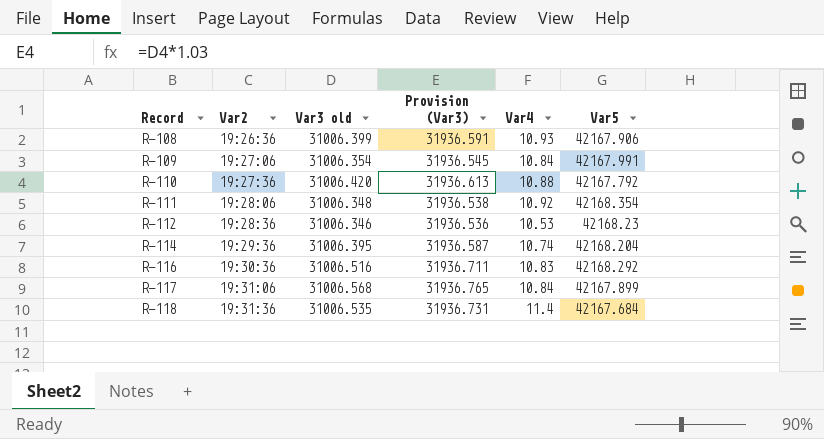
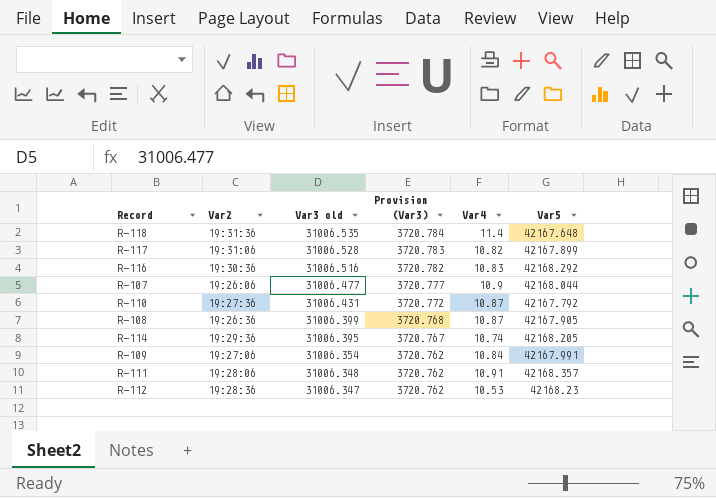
row order: Record ascending -> Var3 old descending
column Provision (Var3) | formula: [Var3 old] * 1.03 -> [Var3 old] * 0.12
R-118 | Var5: 42167.684 -> 42167.648
R-117 | Var3 old: 31006.568 -> 31006.528
R-117 | Var4: 10.84 -> 10.82
row R-107: none -> 19:26:06 | 31006.477 | 3720.777 | 10.9 | 42168.044
R-110 | Var3 old: 31006.420 -> 31006.431
R-110 | Var4: 10.88 -> 10.87
R-108 | Var4: 10.93 -> 10.87
R-108 | Var5: 42167.906 -> 42167.905
R-114 | Var5: 42168.204 -> 42168.205
R-111 | Var4: 10.92 -> 10.91
R-111 | Var5: 42168.354 -> 42168.357
R-112 | Var3 old: 31006.346 -> 31006.347

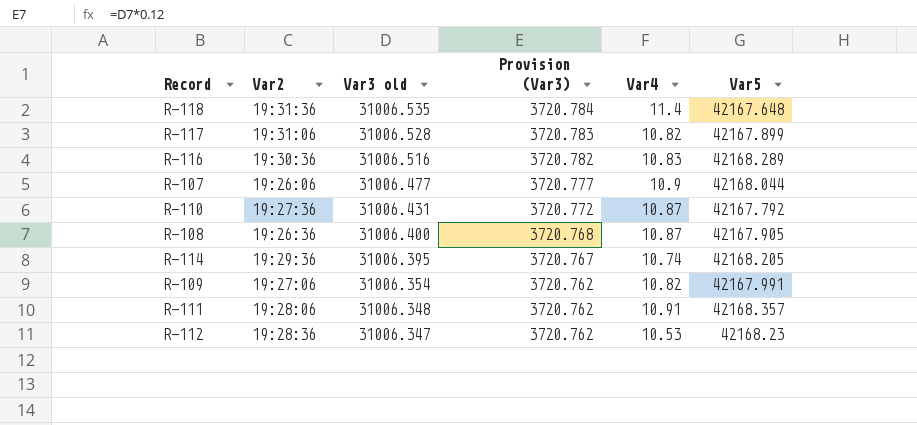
R-116 | Var5: 42168.292 -> 42168.289
R-108 | Var3 old: 31006.399 -> 31006.400
R-109 | Var4: 10.84 -> 10.82

